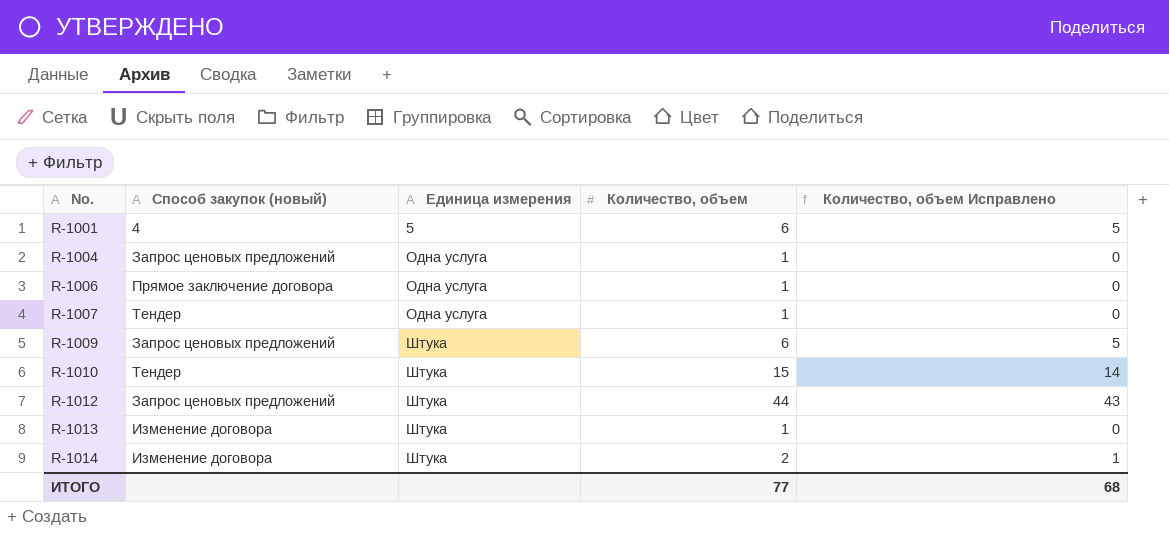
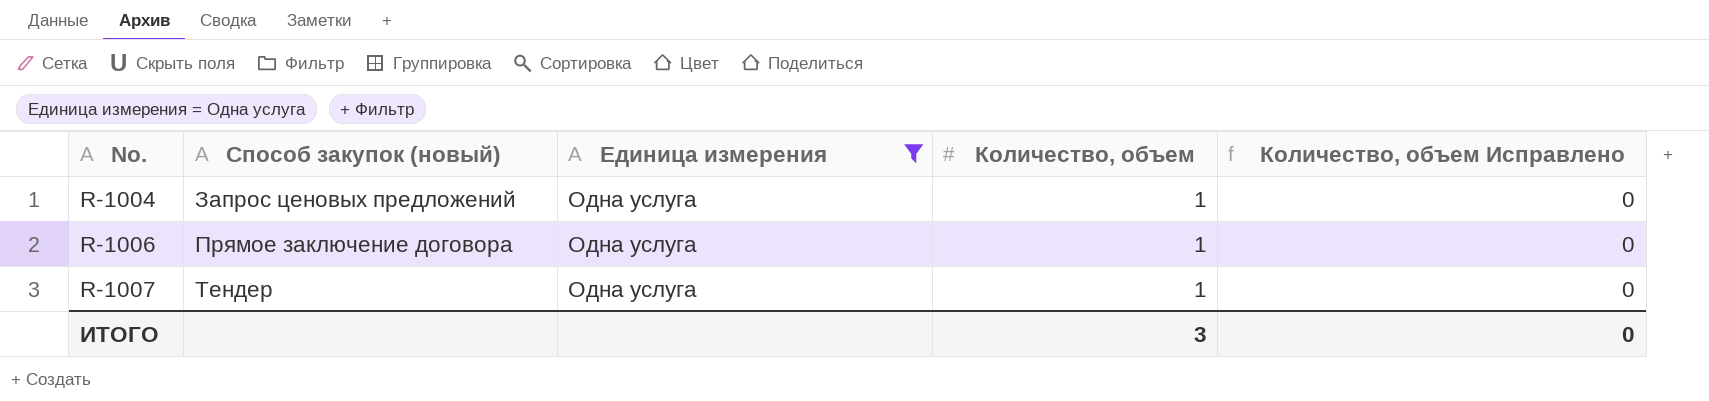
filter: none -> Единица измерения = Одна услуга
ИТОГО | Количество, объем: 77 -> 3
ИТОГО | Количество, объем Исправлено: 68 -> 0

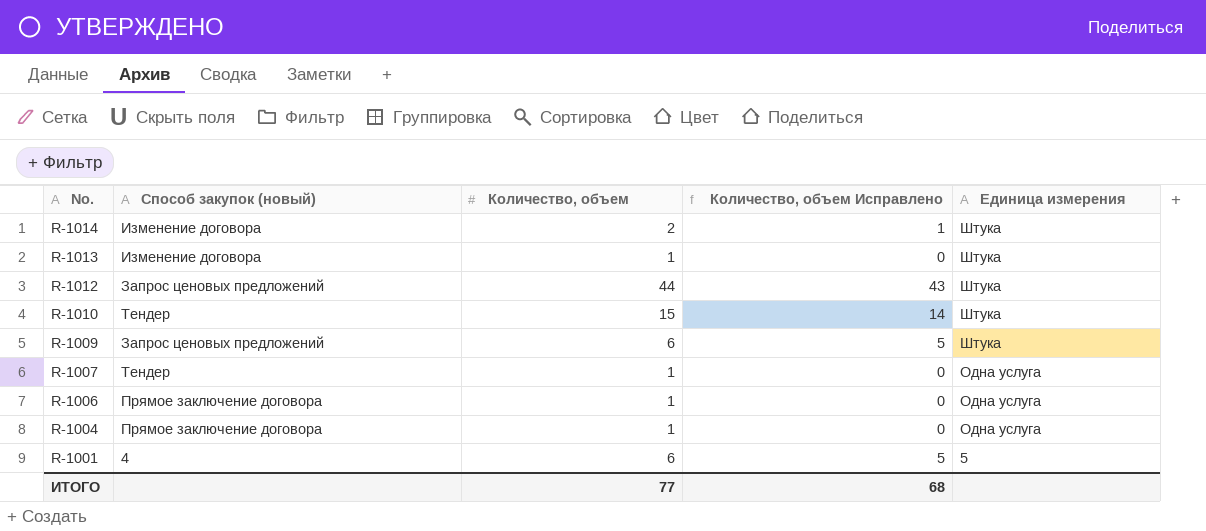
filter: Единица измерения = Одна услуга -> none
row order: No. ascending -> No. descending
column Единица измерения | position: 3 -> 5
R-1004 | Способ закупок (новый): Запрос ценовых предложений -> Прямое заключение договора
ИТОГО | Количество, объем: 3 -> 77
ИТОГО | Количество, объем Исправлено: 0 -> 68

